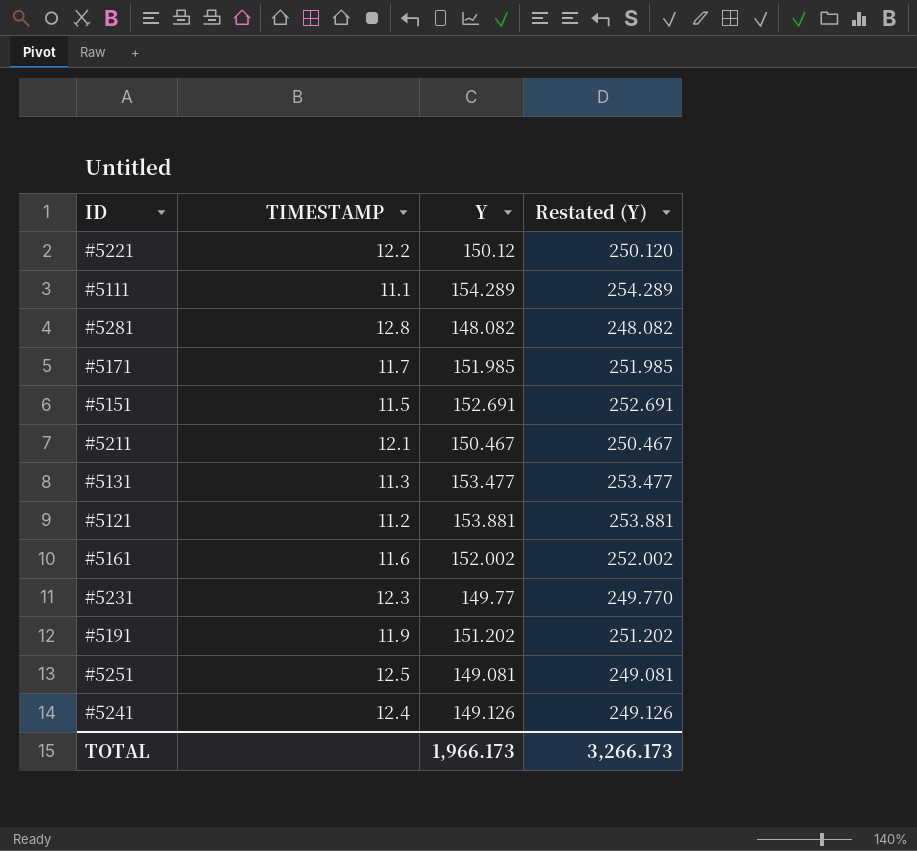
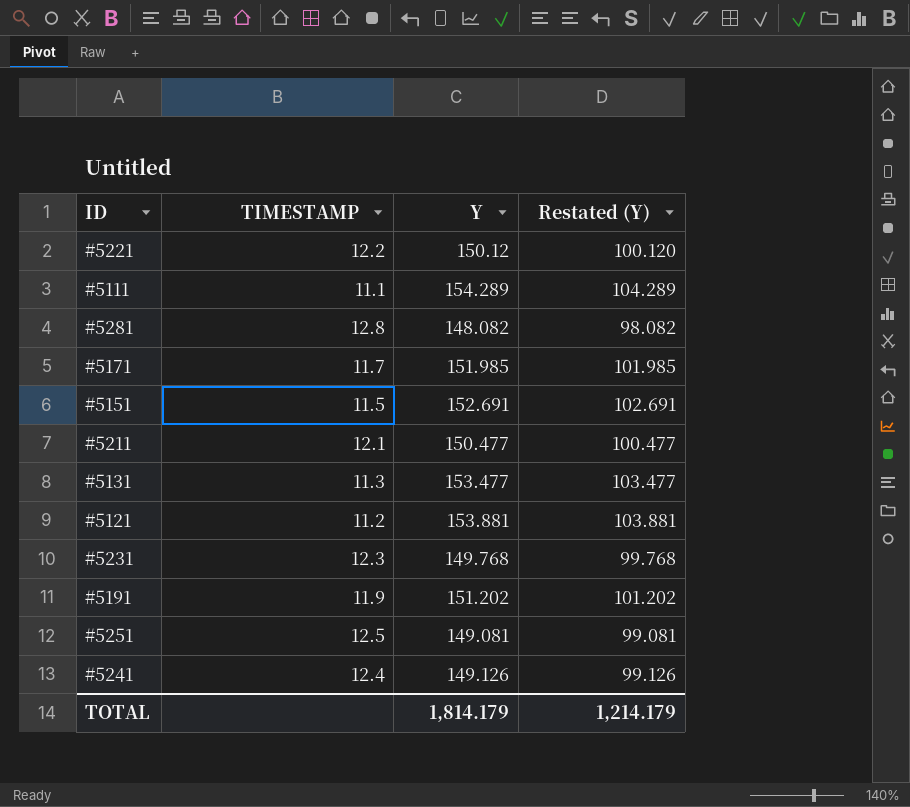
column Restated (Y) | formula: [Y] + 100 -> [Y] - 50
row #5161: 11.6 | 152.002 | 252.002 -> none
#5211 | Y: 150.467 -> 150.477
#5231 | Y: 149.77 -> 149.768
TOTAL | Y: 1,966.173 -> 1,814.179
TOTAL | Restated (Y): 3,266.173 -> 1,214.179

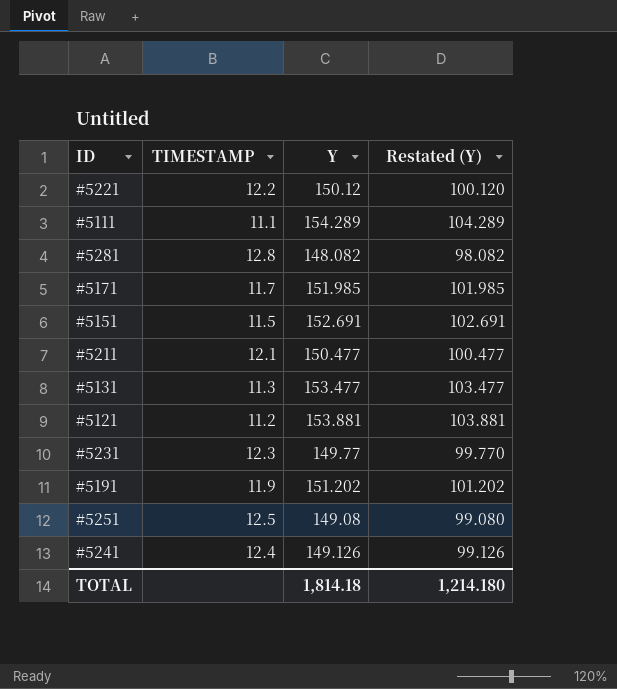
#5231 | Y: 149.768 -> 149.77
#5231 | Restated (Y): 99.768 -> 99.770
#5251 | Y: 149.081 -> 149.08
#5251 | Restated (Y): 99.081 -> 99.080
TOTAL | Y: 1,814.179 -> 1,814.18
TOTAL | Restated (Y): 1,214.179 -> 1,214.180

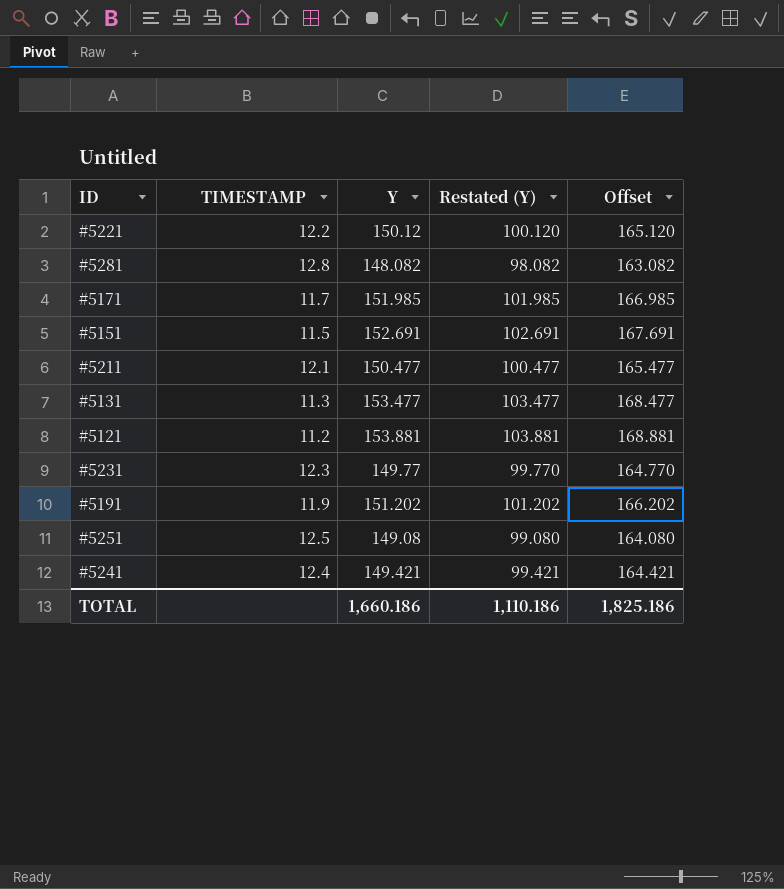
column Offset | formula: none -> [Y] + 15
row #5111: 11.1 | 154.289 | 104.289 -> none
#5241 | Y: 149.126 -> 149.421
#5241 | Restated (Y): 99.126 -> 99.421
TOTAL | Y: 1,814.18 -> 1,660.186
TOTAL | Restated (Y): 1,214.180 -> 1,110.186

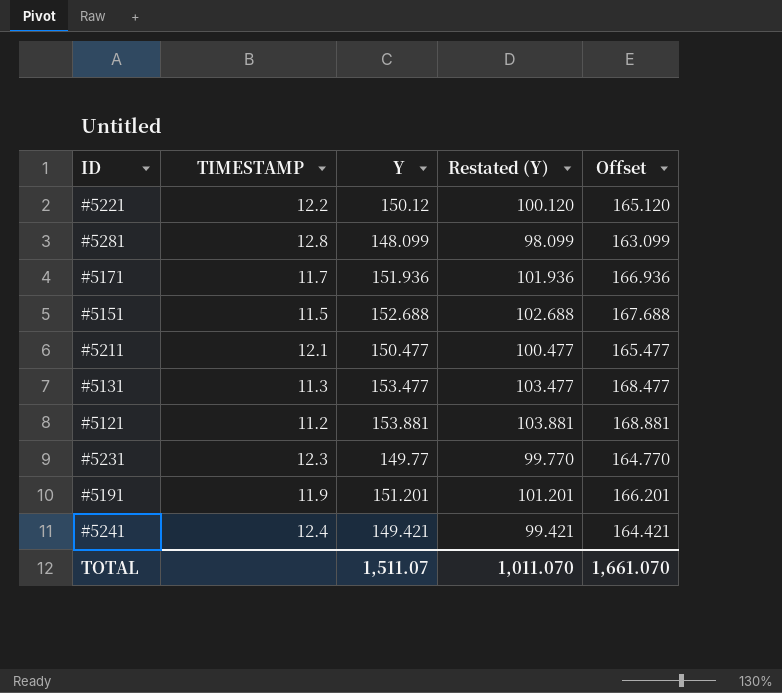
row #5251: 12.5 | 149.08 | 99.080 | 164.080 -> none
#5281 | Y: 148.082 -> 148.099
#5281 | Restated (Y): 98.082 -> 98.099
#5281 | Offset: 163.082 -> 163.099
#5171 | Y: 151.985 -> 151.936
#5171 | Restated (Y): 101.985 -> 101.936
#5171 | Offset: 166.985 -> 166.936
#5151 | Y: 152.691 -> 152.688
#5151 | Restated (Y): 102.691 -> 102.688
#5151 | Offset: 167.691 -> 167.688
#5191 | Y: 151.202 -> 151.201
#5191 | Restated (Y): 101.202 -> 101.201
#5191 | Offset: 166.202 -> 166.201
TOTAL | Y: 1,660.186 -> 1,511.07
TOTAL | Restated (Y): 1,110.186 -> 1,011.070
TOTAL | Offset: 1,825.186 -> 1,661.070

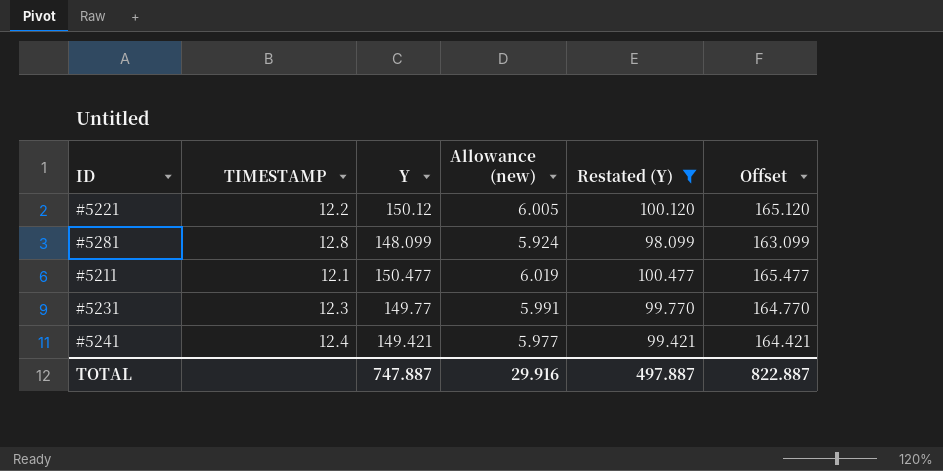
filter: none -> Restated (Y) <= 100.477
column Allowance (new) | formula: none -> [Y] * 0.04
TOTAL | Y: 1,511.07 -> 747.887
TOTAL | Restated (Y): 1,011.070 -> 497.887
TOTAL | Offset: 1,661.070 -> 822.887

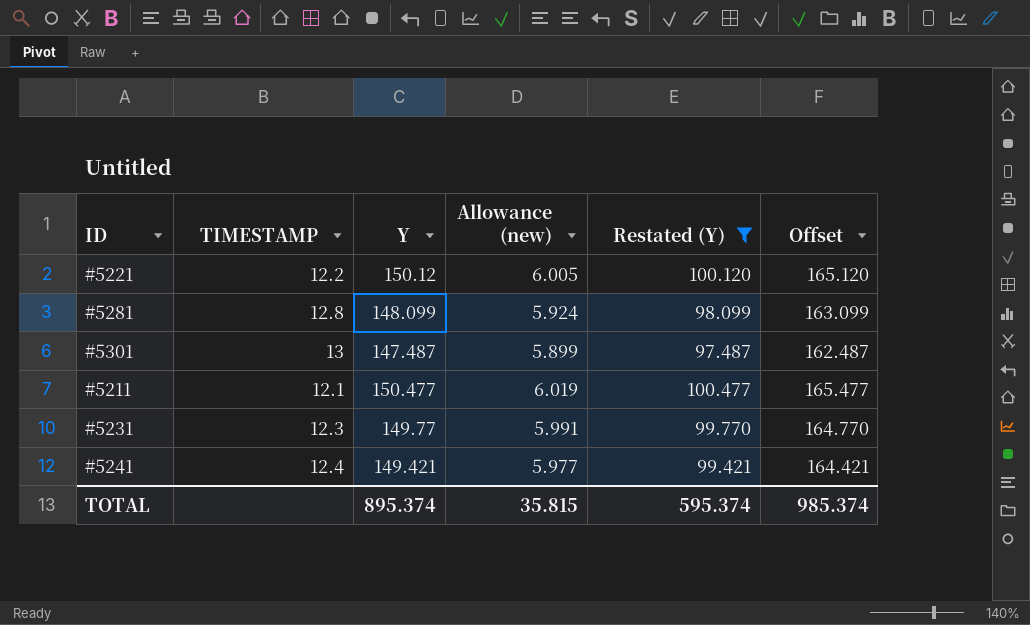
row #5301: none -> 13 | 147.487 | 5.899 | 97.487 | 162.487
TOTAL | Y: 747.887 -> 895.374
TOTAL | Allowance (new): 29.916 -> 35.815
TOTAL | Restated (Y): 497.887 -> 595.374
TOTAL | Offset: 822.887 -> 985.374

